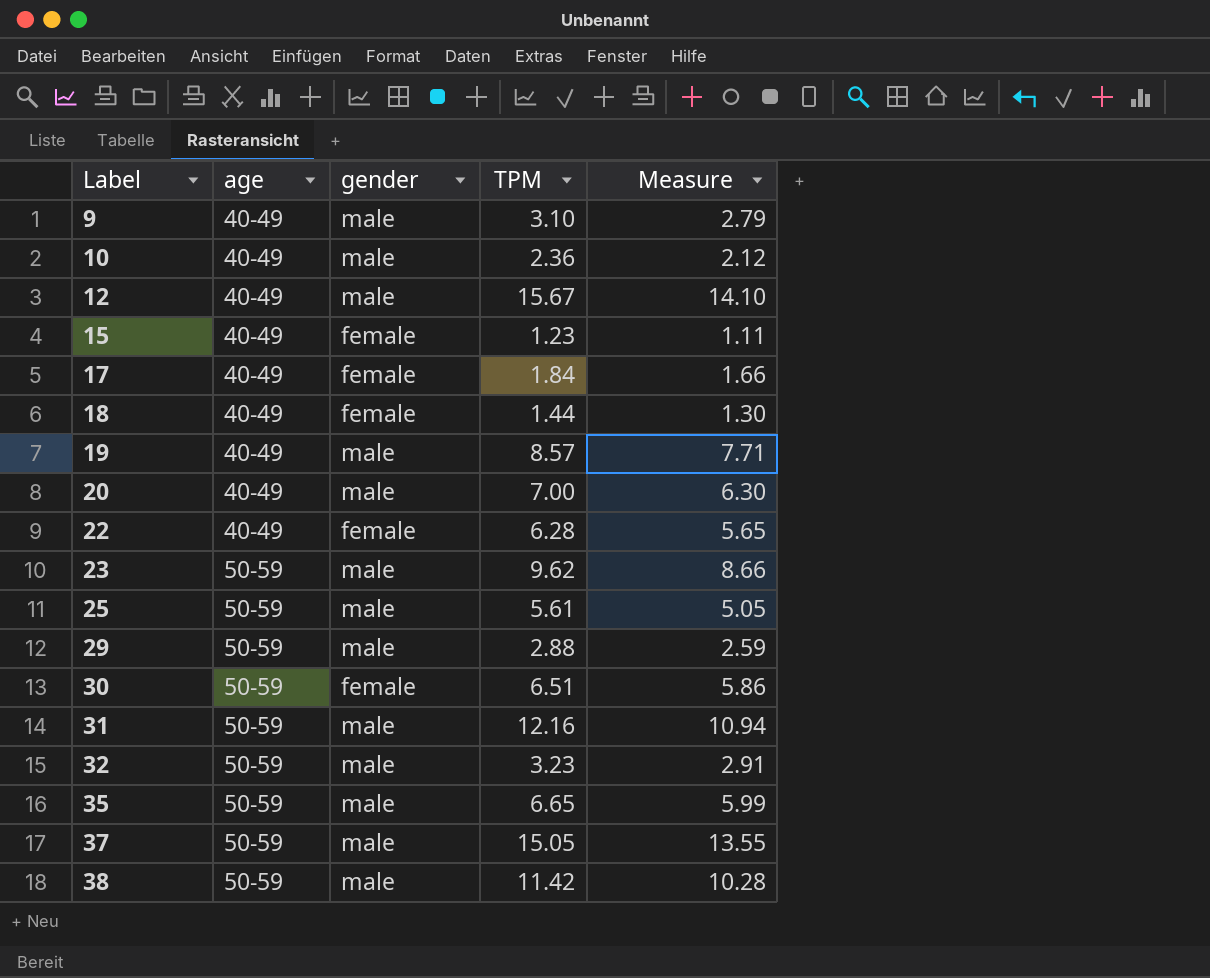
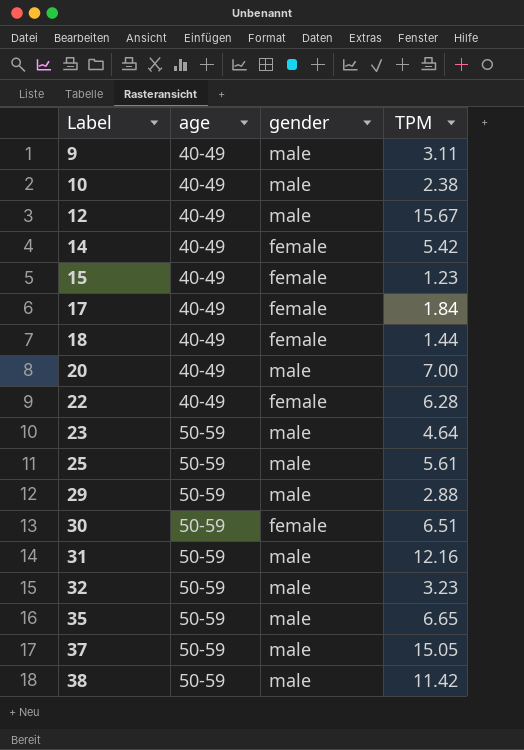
column Measure | formula: [TPM] * 0.9 -> none
row 19: 40-49 | male | 8.57 | 7.71 -> none
9 | TPM: 3.10 -> 3.11
10 | TPM: 2.36 -> 2.38
row 14: none -> 40-49 | female | 5.42
23 | TPM: 9.62 -> 4.64

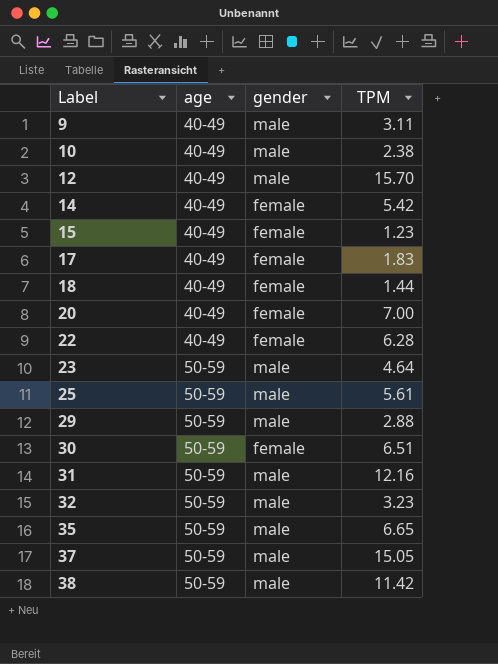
12 | TPM: 15.67 -> 15.70
17 | TPM: 1.84 -> 1.83
20 | gender: male -> female

